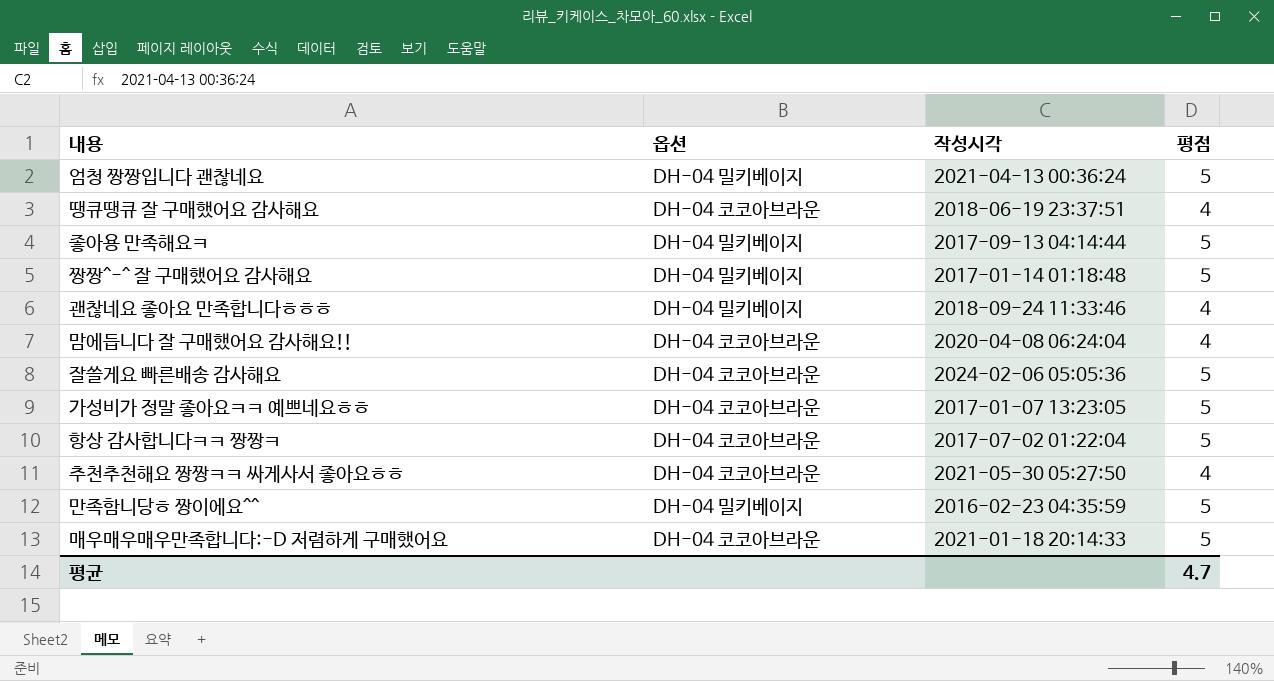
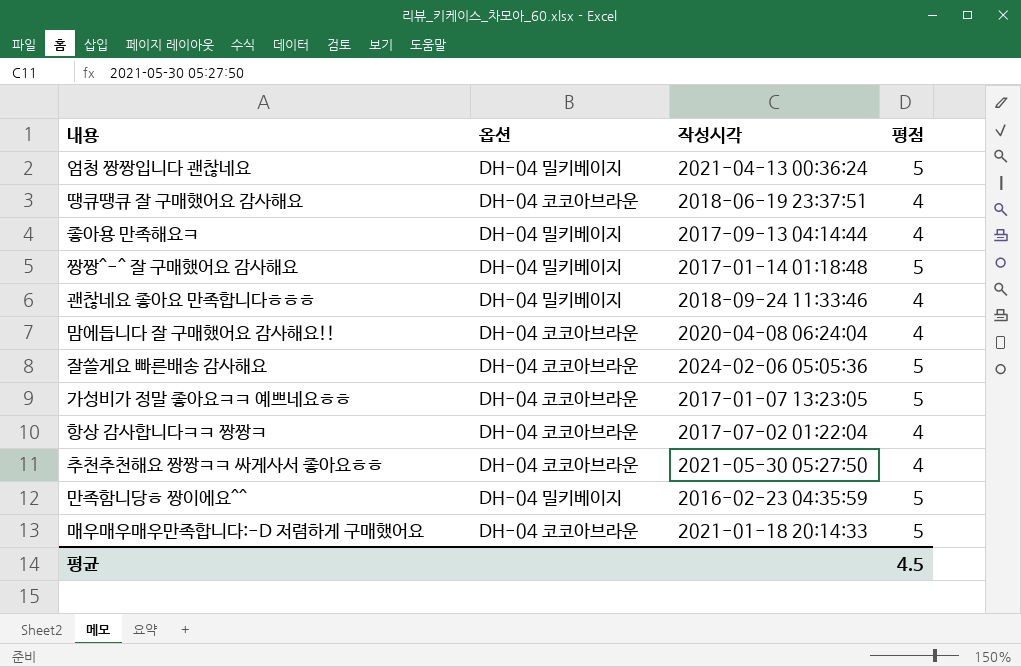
좋아용 만족해요ㅋ | 평점: 5 -> 4
항상 감사합니다ㅋㅋ 짱짱ㅋ | 평점: 5 -> 4
평균 | 평점: 4.7 -> 4.5

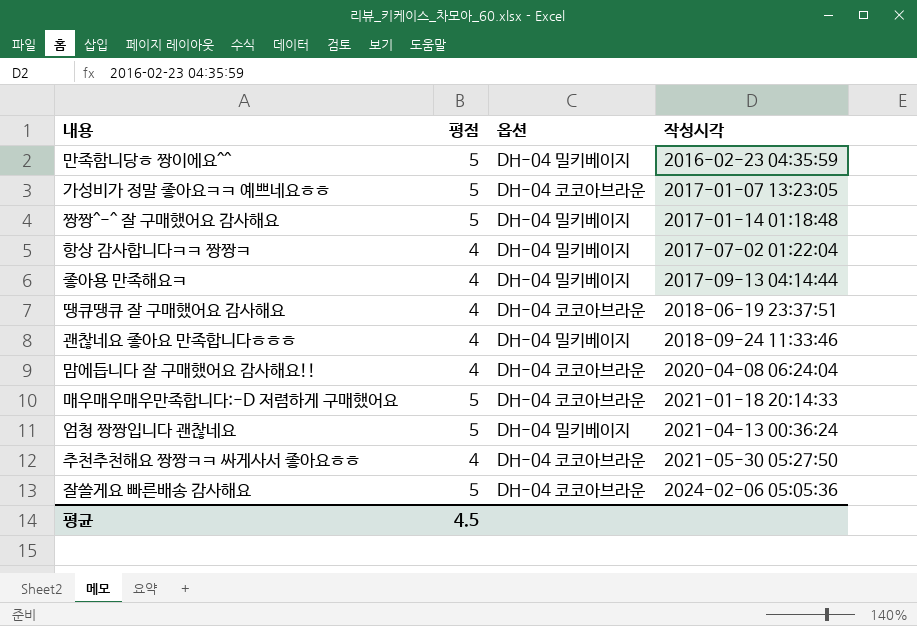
row order: none -> 작성시각 ascending
column 평점 | position: 4 -> 2
항상 감사합니다ㅋㅋ 짱짱ㅋ | 옵션: DH-04 코코아브라운 -> DH-04 밀키베이지

